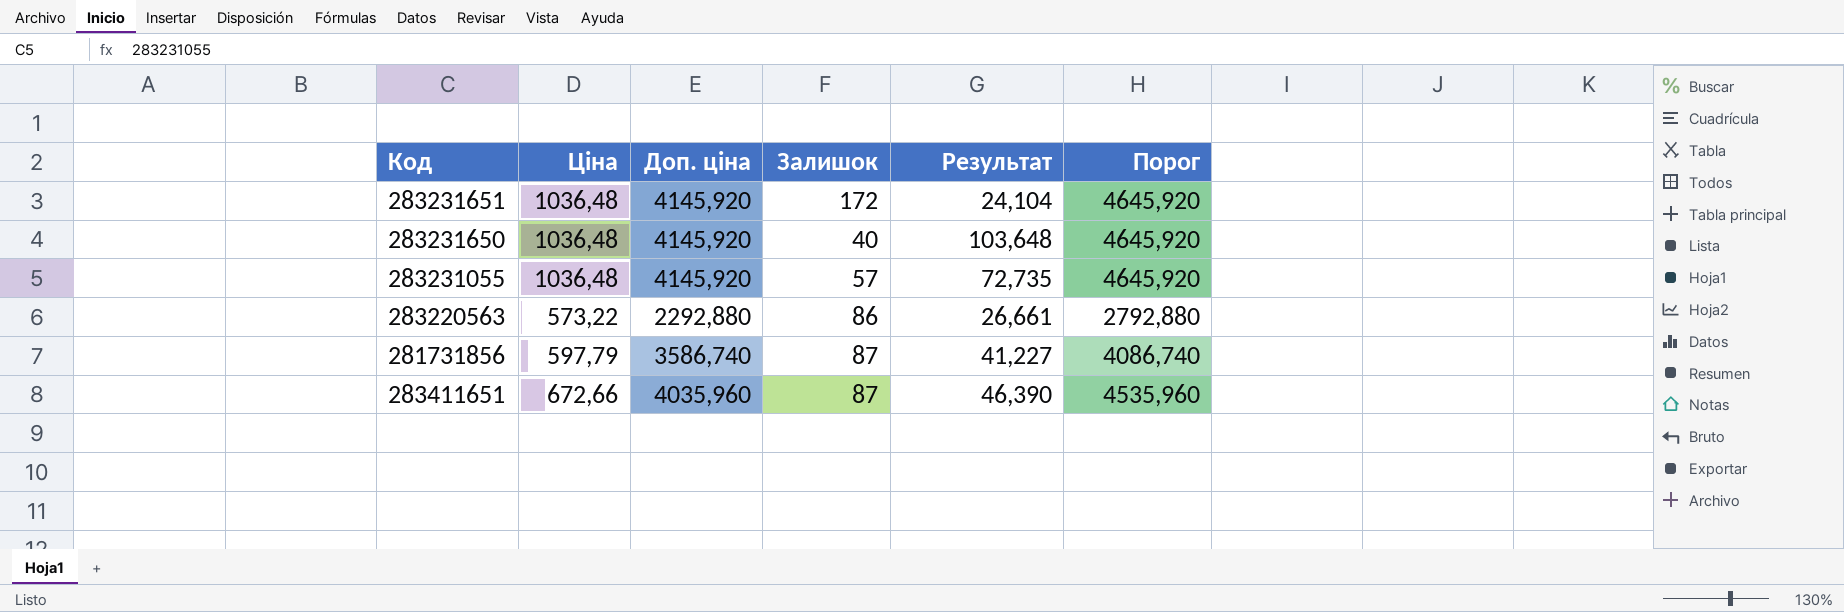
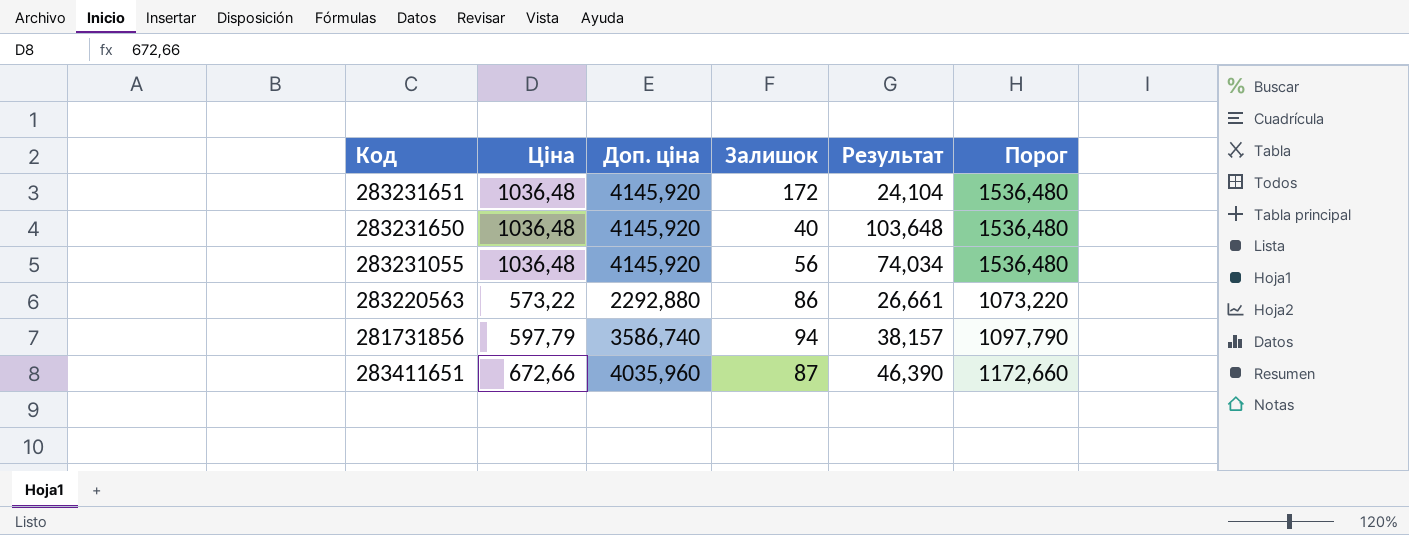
column Порог | formula: [Доп. ціна] + 500 -> [Ціна] + 500
283231055 | Залишок: 57 -> 56
283231055 | Результат: 72,735 -> 74,034
281731856 | Залишок: 87 -> 94
281731856 | Результат: 41,227 -> 38,157

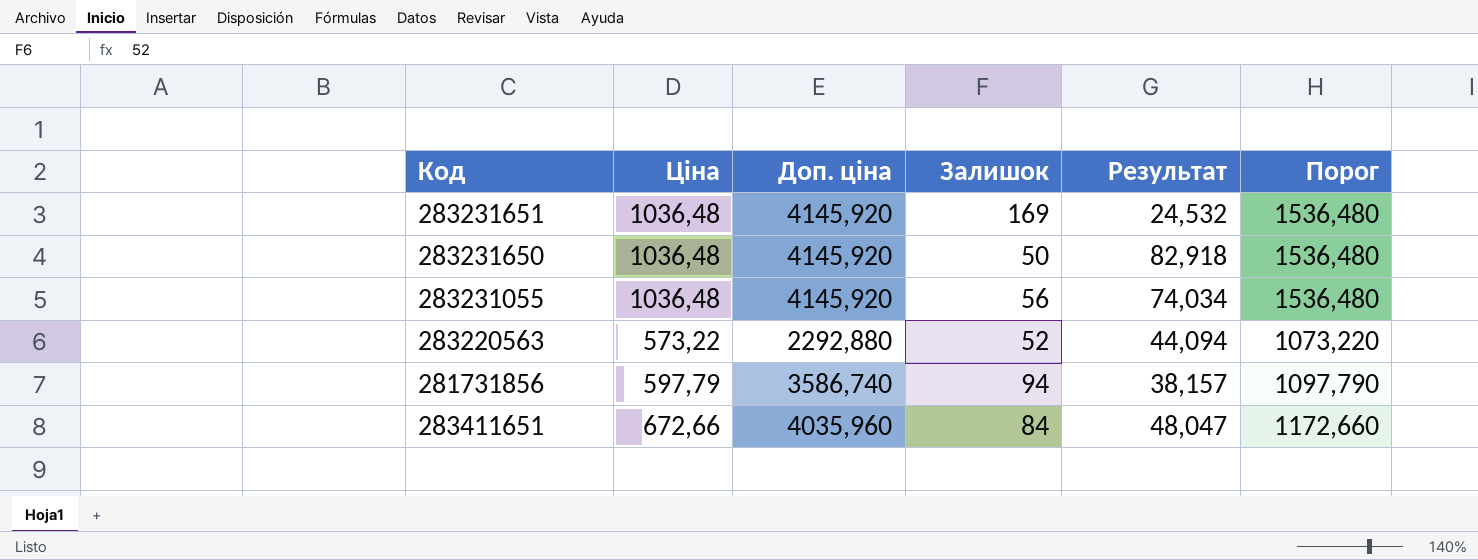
283231651 | Залишок: 172 -> 169
283231651 | Результат: 24,104 -> 24,532
283231650 | Залишок: 40 -> 50
283231650 | Результат: 103,648 -> 82,918
283220563 | Залишок: 86 -> 52
283220563 | Результат: 26,661 -> 44,094
283411651 | Залишок: 87 -> 84
283411651 | Результат: 46,390 -> 48,047

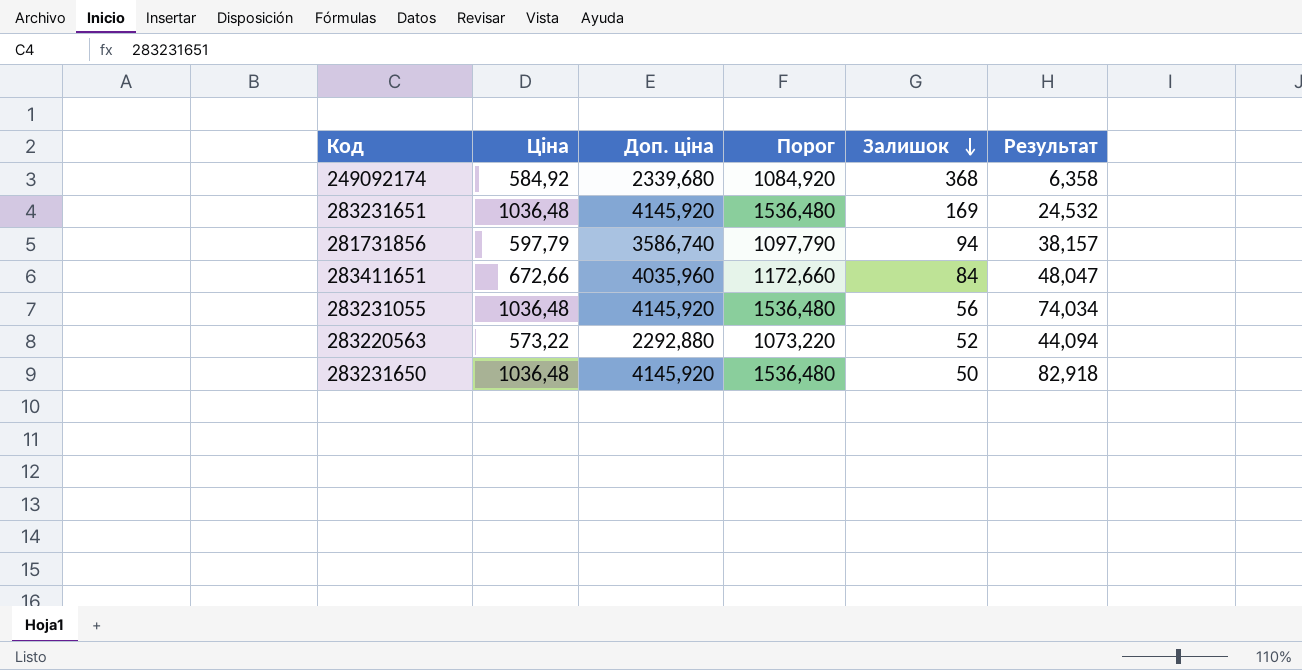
row order: none -> Залишок descending
column Порог | position: 6 -> 4
row 249092174: none -> 584,92 | 2339,680 | 1084,920 | 368 | 6,358

